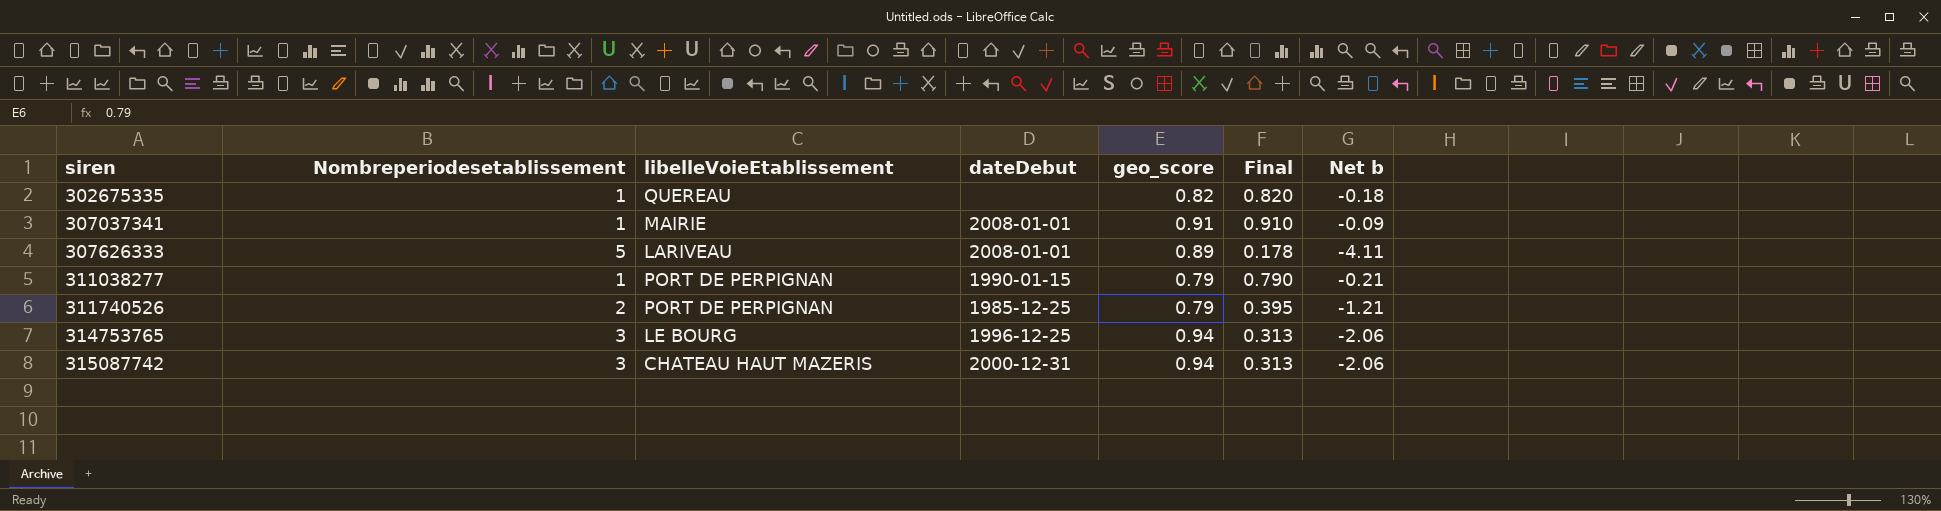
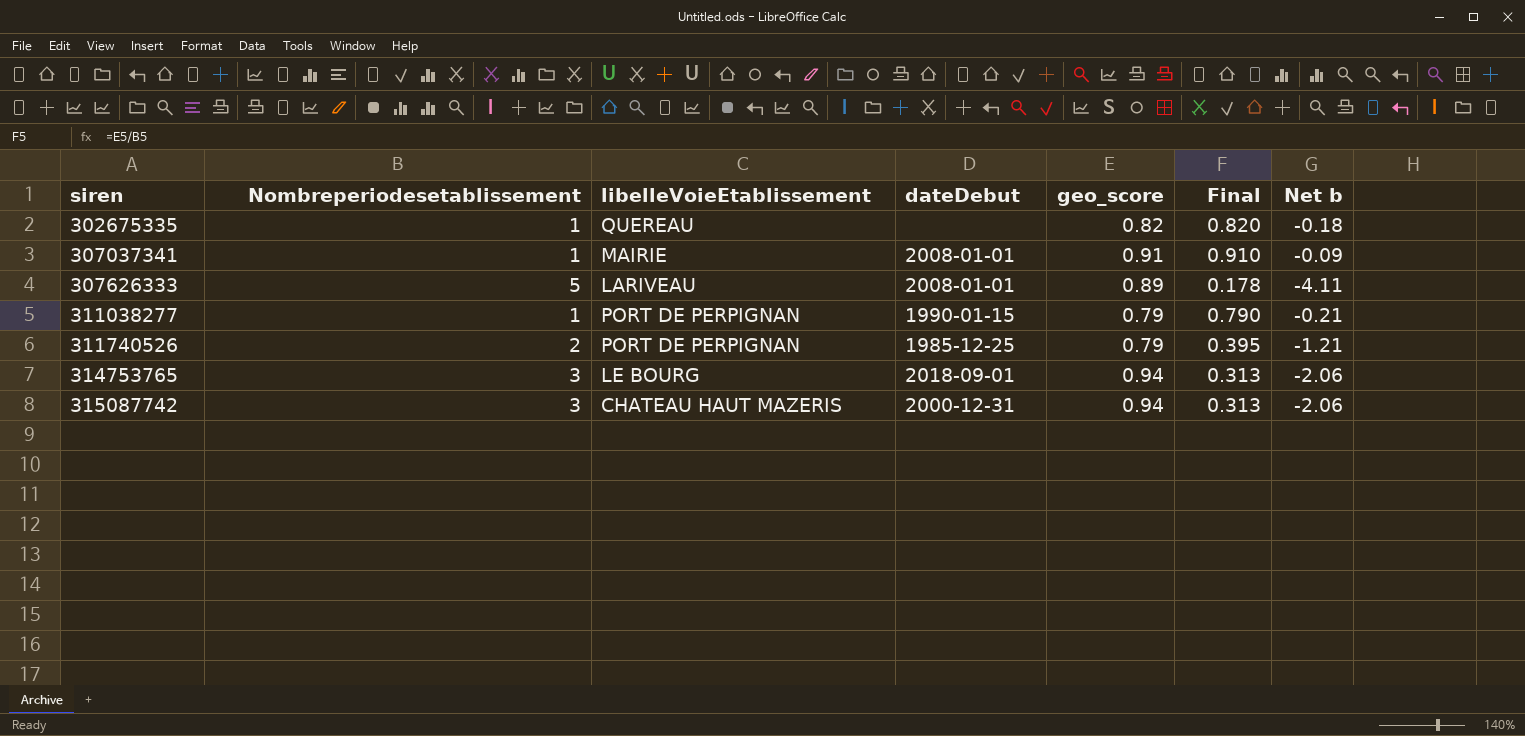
314753765 | dateDebut: 1996-12-25 -> 2018-09-01

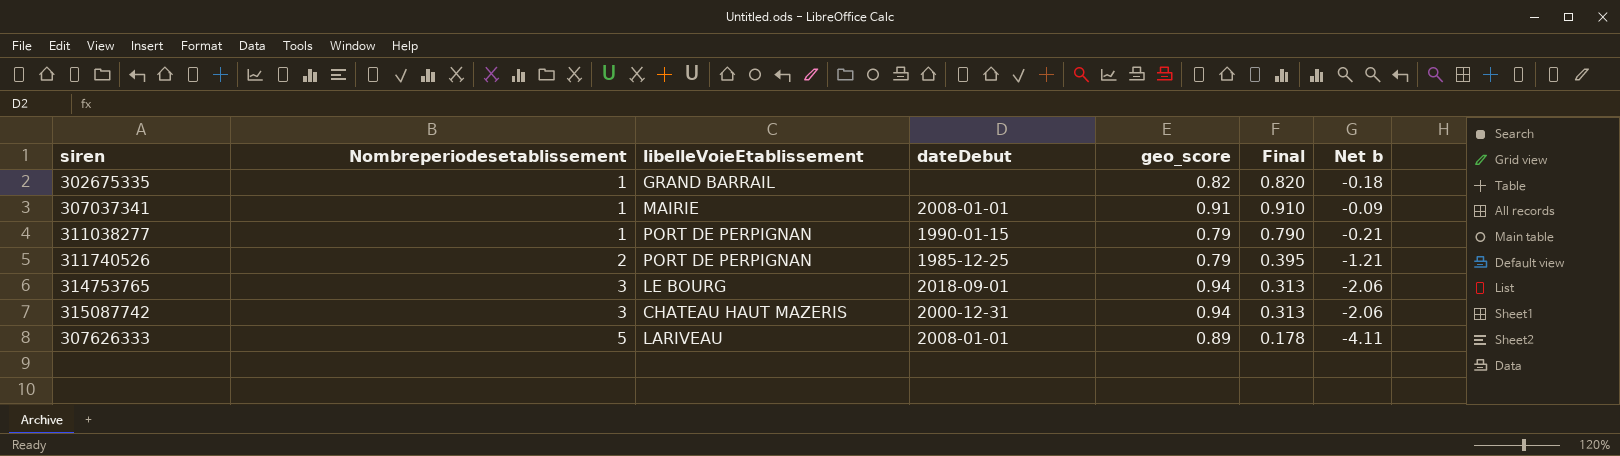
row order: siren ascending -> Nombreperiodesetablissement ascending
302675335 | libelleVoieEtablissement: QUEREAU -> GRAND BARRAIL

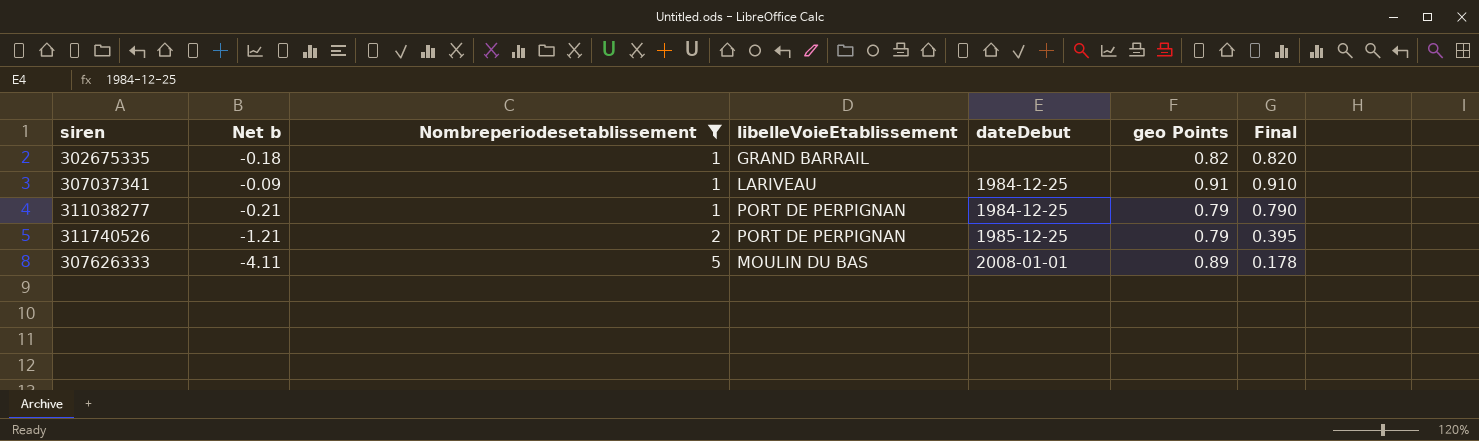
filter: none -> Nombreperiodesetablissement != 3
column Net b | position: 7 -> 2
column name: geo_score -> geo Points
307037341 | libelleVoieEtablissement: MAIRIE -> LARIVEAU
307037341 | dateDebut: 2008-01-01 -> 1984-12-25
311038277 | dateDebut: 1990-01-15 -> 1984-12-25
307626333 | libelleVoieEtablissement: LARIVEAU -> MOULIN DU BAS

